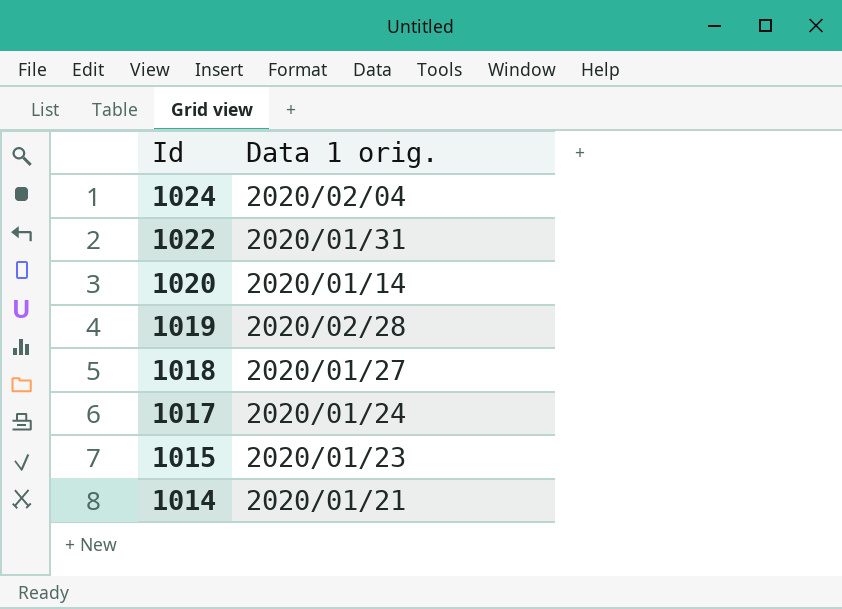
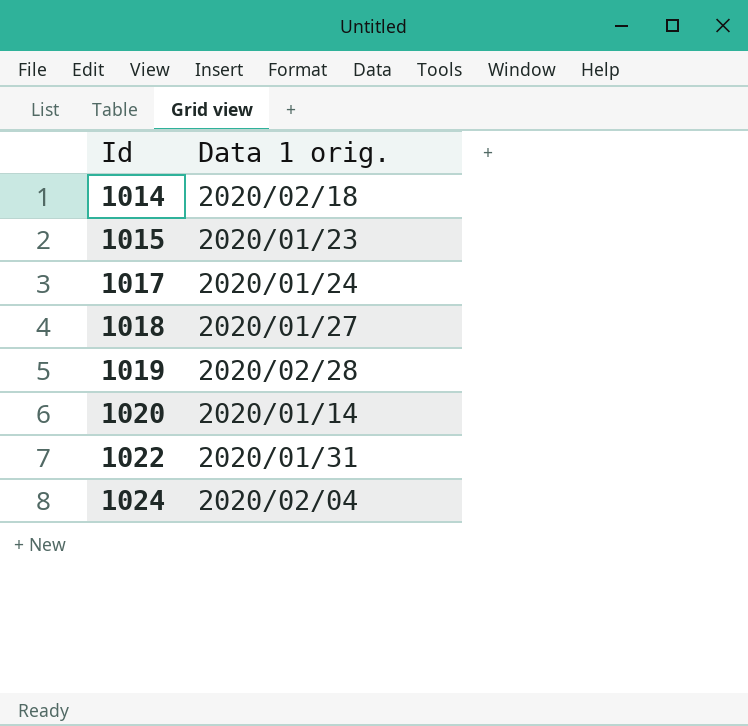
row order: Id descending -> Id ascending
1014 | Data 1 orig.: 2020/01/21 -> 2020/02/18

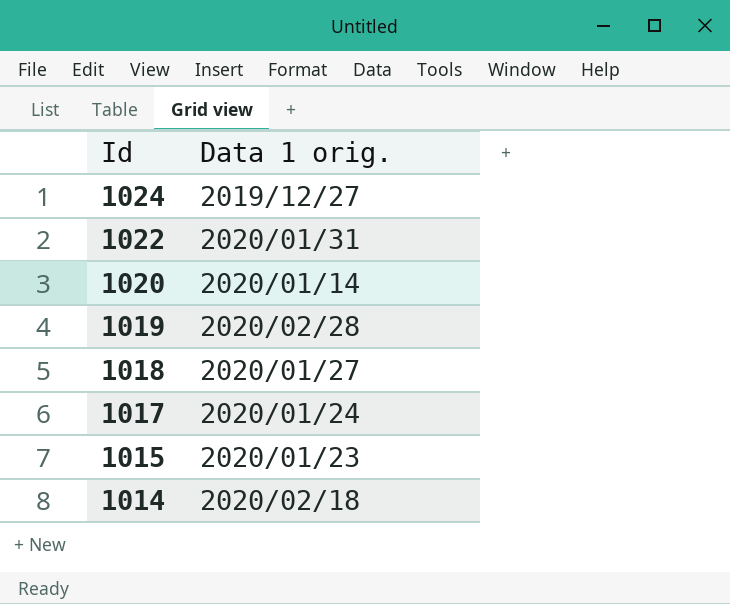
row order: Id ascending -> Id descending
1024 | Data 1 orig.: 2020/02/04 -> 2019/12/27

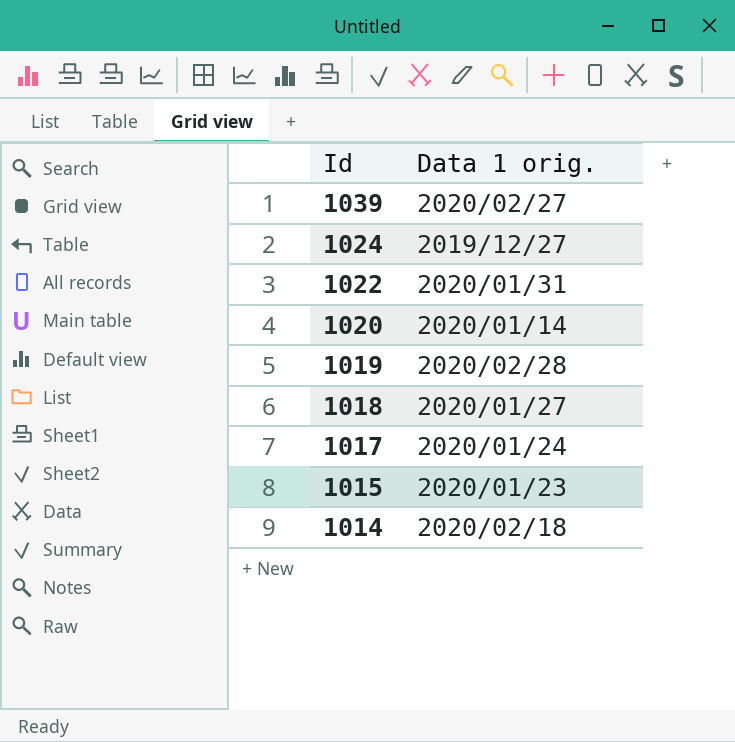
row 1039: none -> 2020/02/27

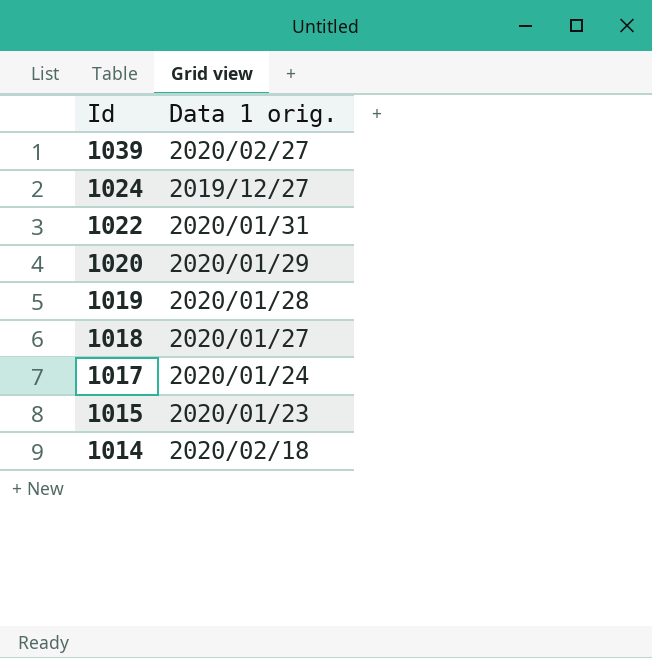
1020 | Data 1 orig.: 2020/01/14 -> 2020/01/29
1019 | Data 1 orig.: 2020/02/28 -> 2020/01/28

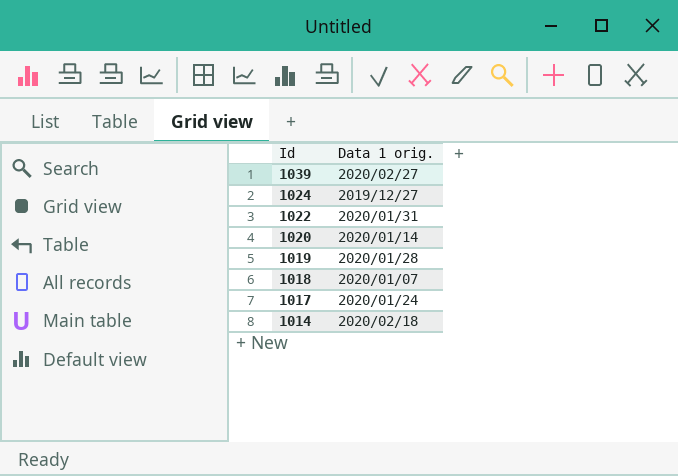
row 1015: 2020/01/23 -> none
1020 | Data 1 orig.: 2020/01/29 -> 2020/01/14
1018 | Data 1 orig.: 2020/01/27 -> 2020/01/07

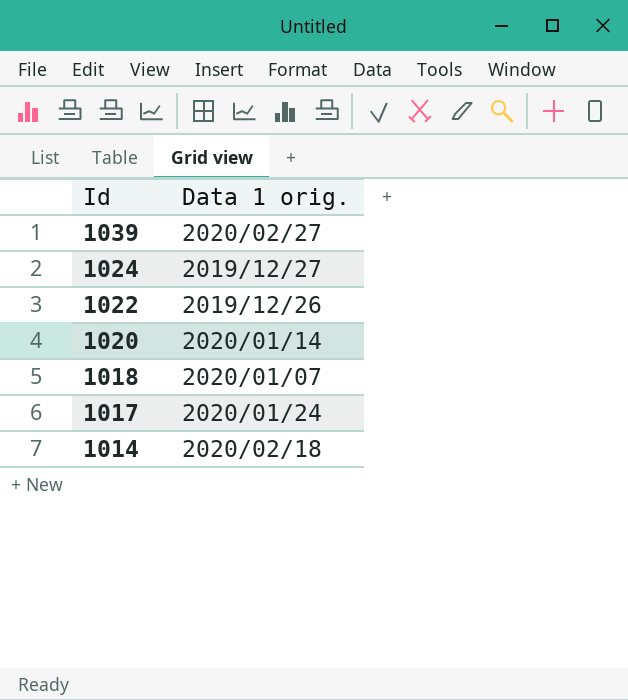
row 1019: 2020/01/28 -> none
1022 | Data 1 orig.: 2020/01/31 -> 2019/12/26

